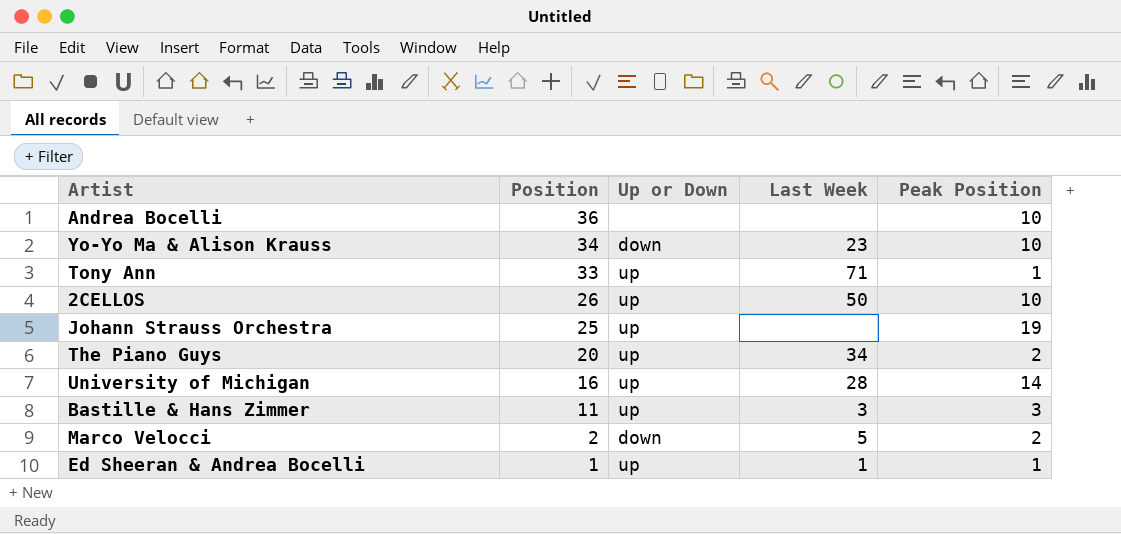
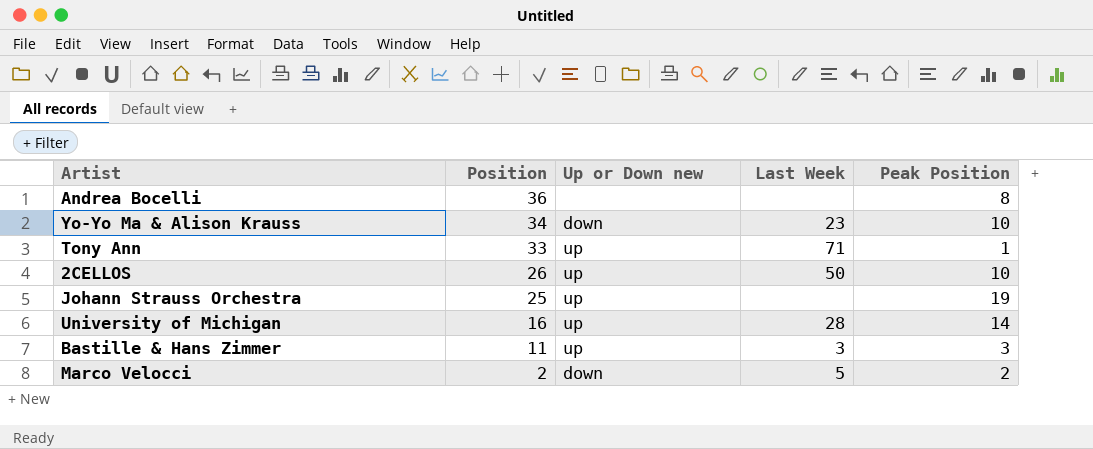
column name: Up or Down -> Up or Down new
row The Piano Guys: 20 | up | 34 | 2 -> none
row Ed Sheeran & Andrea Bocelli: 1 | up | 1 | 1 -> none
Andrea Bocelli | Peak Position: 10 -> 8

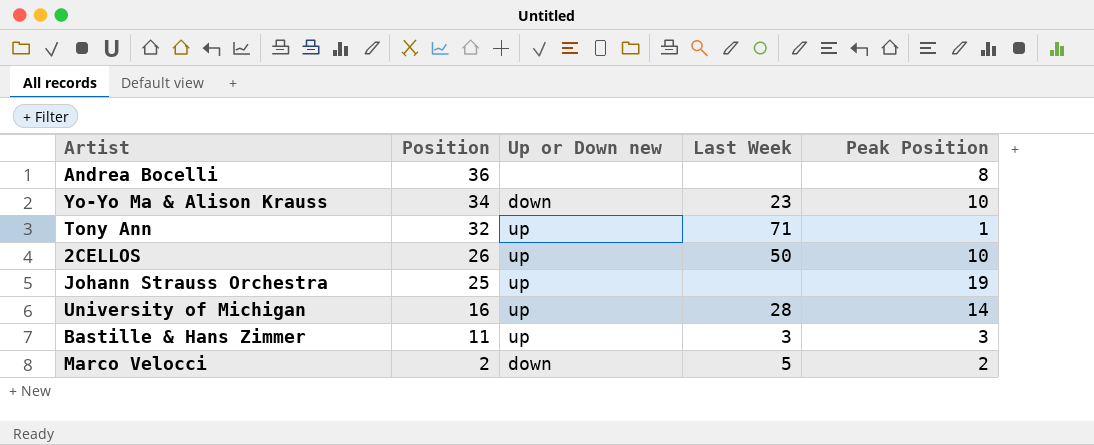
Tony Ann | Position: 33 -> 32

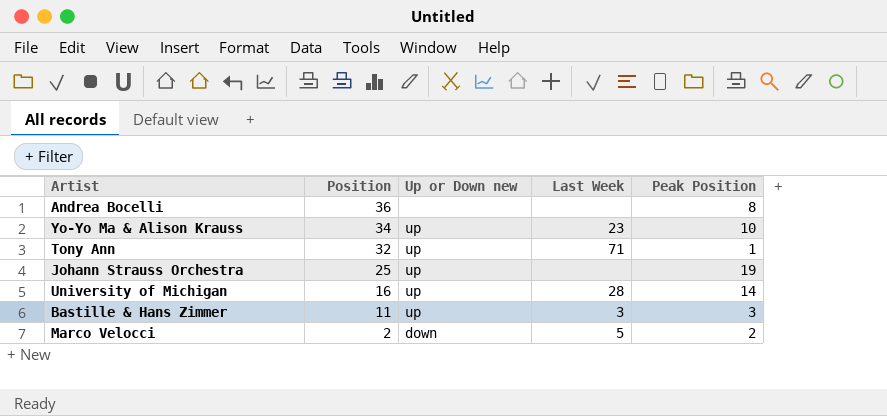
row 2CELLOS: 26 | up | 50 | 10 -> none
Yo-Yo Ma & Alison Krauss | Up or Down new: down -> up

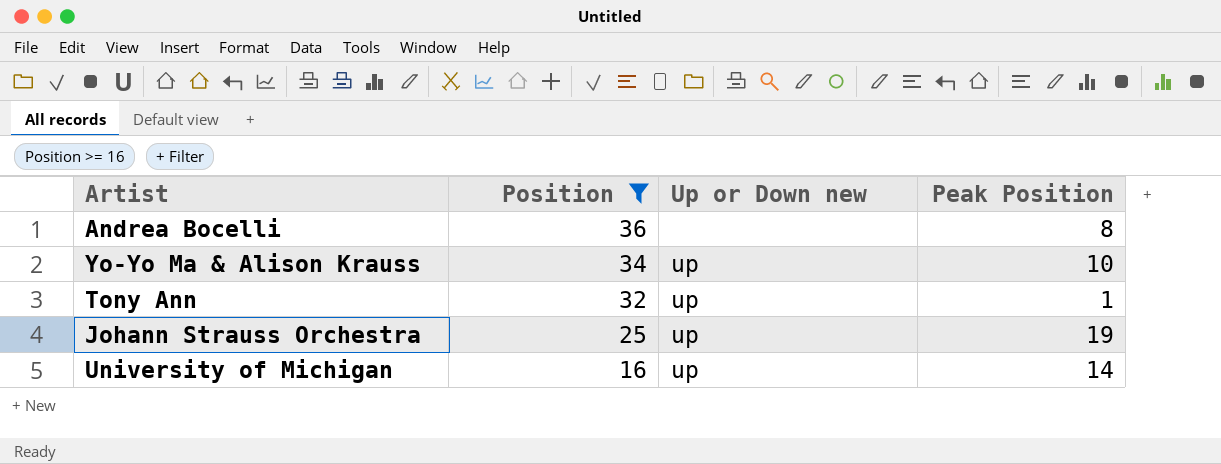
filter: none -> Position >= 16
column Last Week | position: 4 -> none

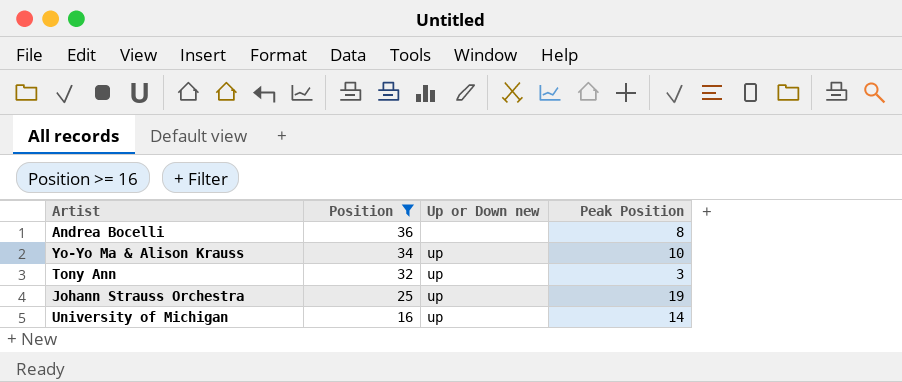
Tony Ann | Peak Position: 1 -> 3

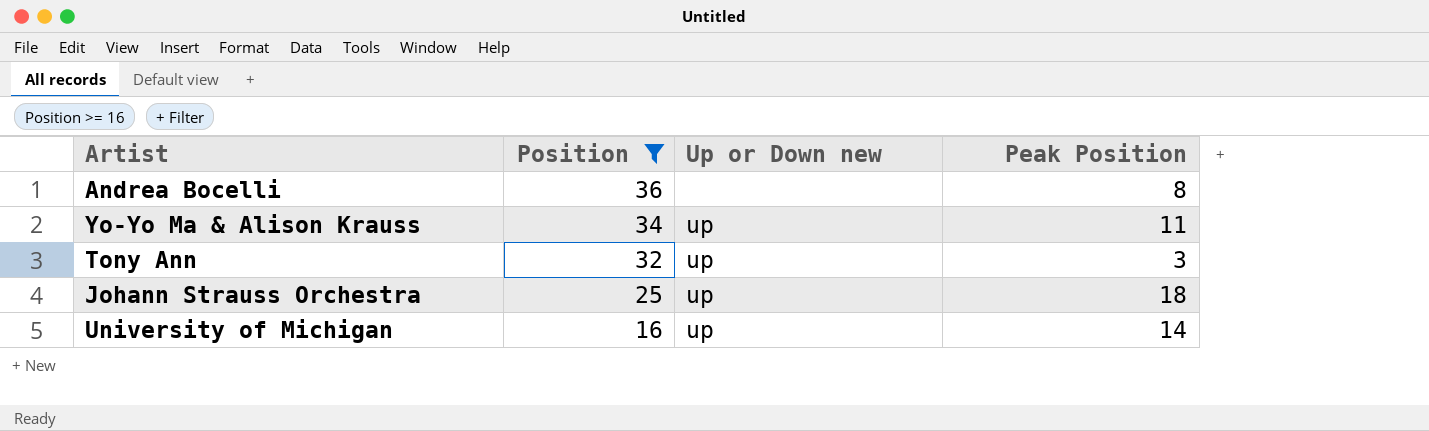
Yo-Yo Ma & Alison Krauss | Peak Position: 10 -> 11
Johann Strauss Orchestra | Peak Position: 19 -> 18

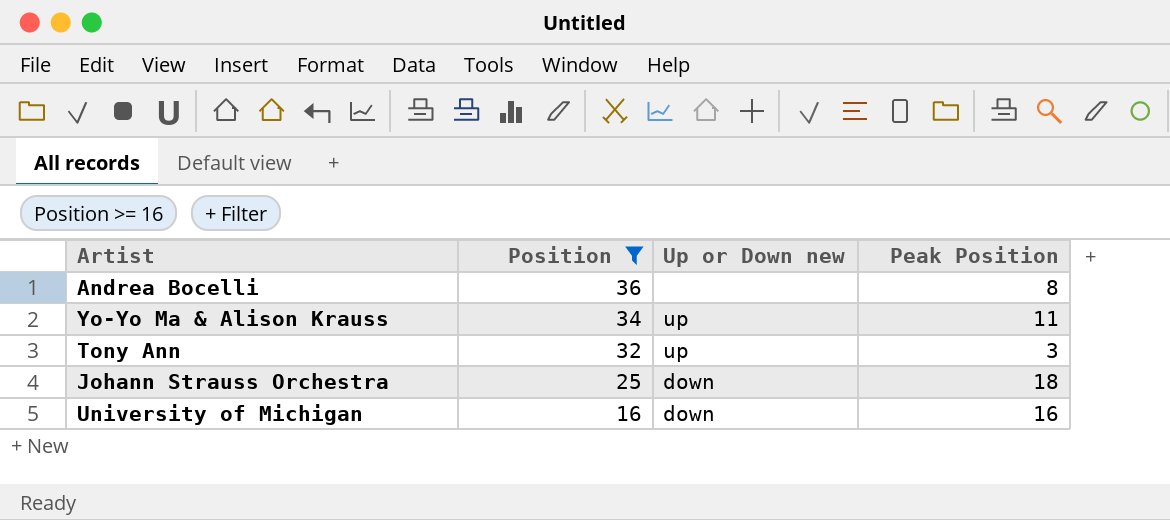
Johann Strauss Orchestra | Up or Down new: up -> down
University of Michigan | Up or Down new: up -> down
University of Michigan | Peak Position: 14 -> 16

